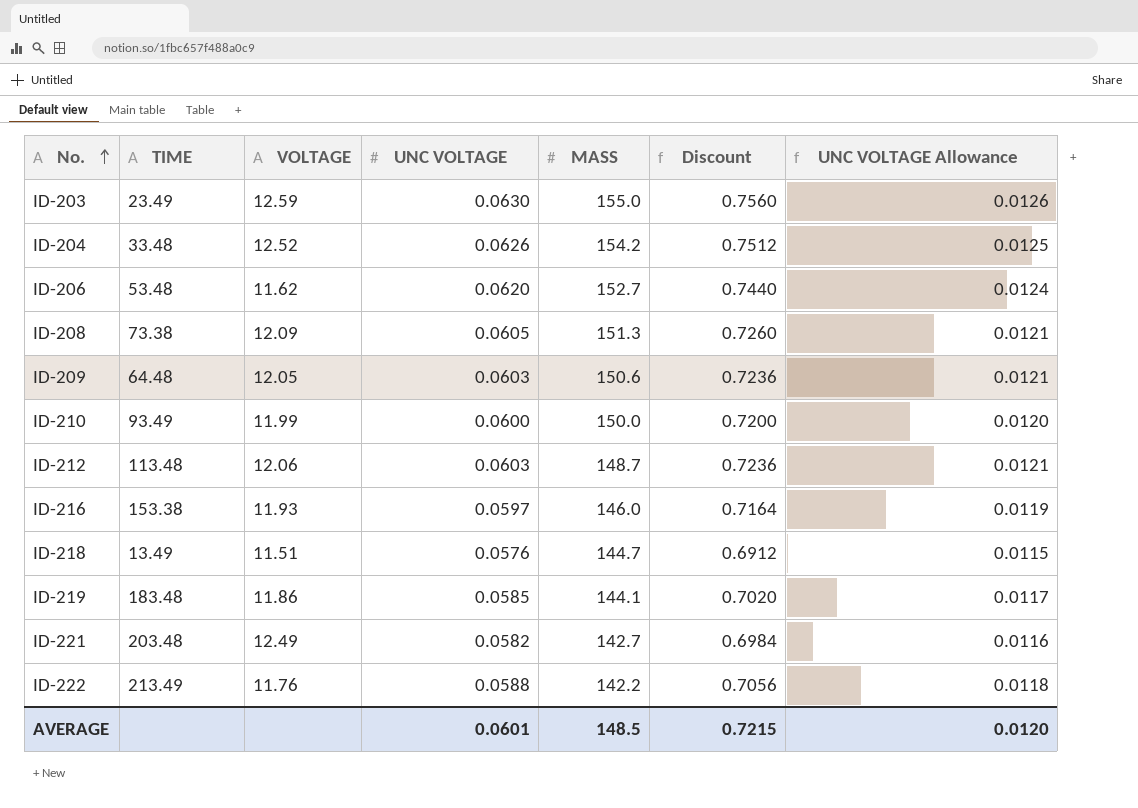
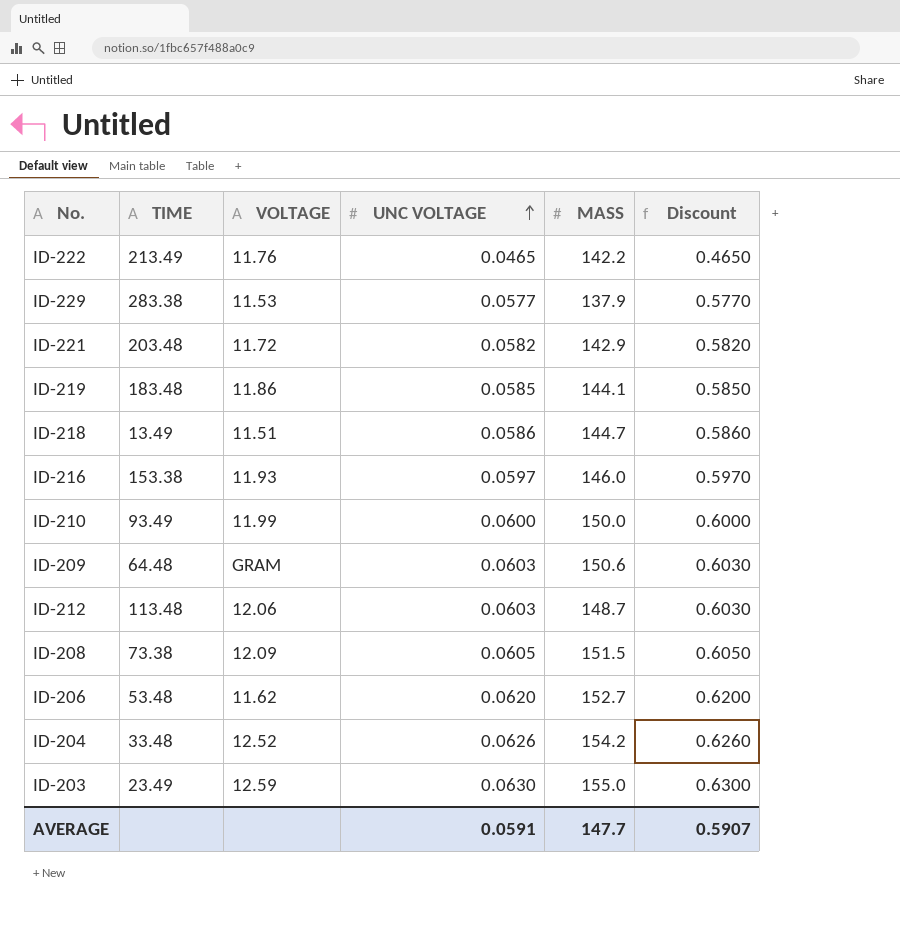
row order: No. ascending -> UNC VOLTAGE ascending
column UNC VOLTAGE Allowance | formula: [UNC VOLTAGE] * 0.2 -> none
column Discount | formula: [UNC VOLTAGE] * 12 -> [UNC VOLTAGE] * 10
ID-222 | UNC VOLTAGE: 0.0588 -> 0.0465
row ID-229: none -> 283.38 | 11.53 | 0.0577 | 137.9 | 0.5770
ID-221 | VOLTAGE: 12.49 -> 11.72
ID-221 | MASS: 142.7 -> 142.9
ID-218 | UNC VOLTAGE: 0.0576 -> 0.0586
ID-209 | VOLTAGE: 12.05 -> GRAM
ID-208 | MASS: 151.3 -> 151.5
AVERAGE | UNC VOLTAGE: 0.0601 -> 0.0591
AVERAGE | MASS: 148.5 -> 147.7
AVERAGE | Discount: 0.7215 -> 0.5907

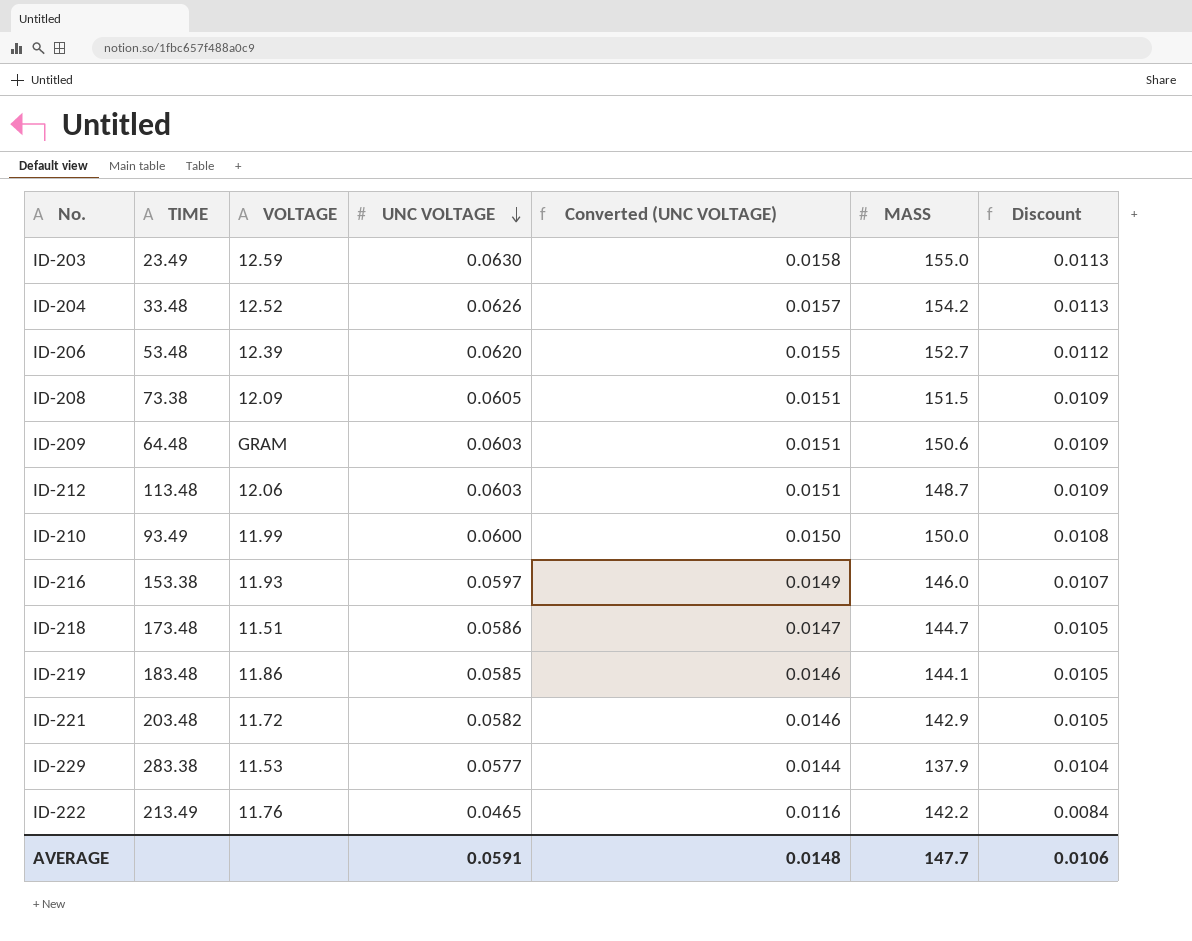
row order: UNC VOLTAGE ascending -> UNC VOLTAGE descending
column Converted (UNC VOLTAGE) | formula: none -> [UNC VOLTAGE] * 0.25
column Discount | formula: [UNC VOLTAGE] * 10 -> [UNC VOLTAGE] * 0.18
ID-206 | VOLTAGE: 11.62 -> 12.39
ID-218 | TIME: 13.49 -> 173.48
AVERAGE | Discount: 0.5907 -> 0.0106

